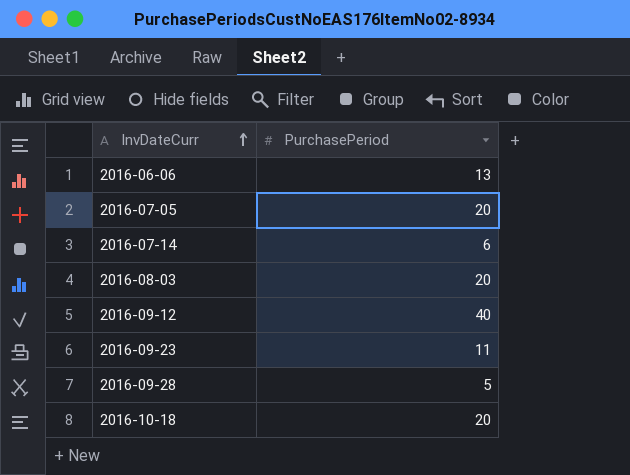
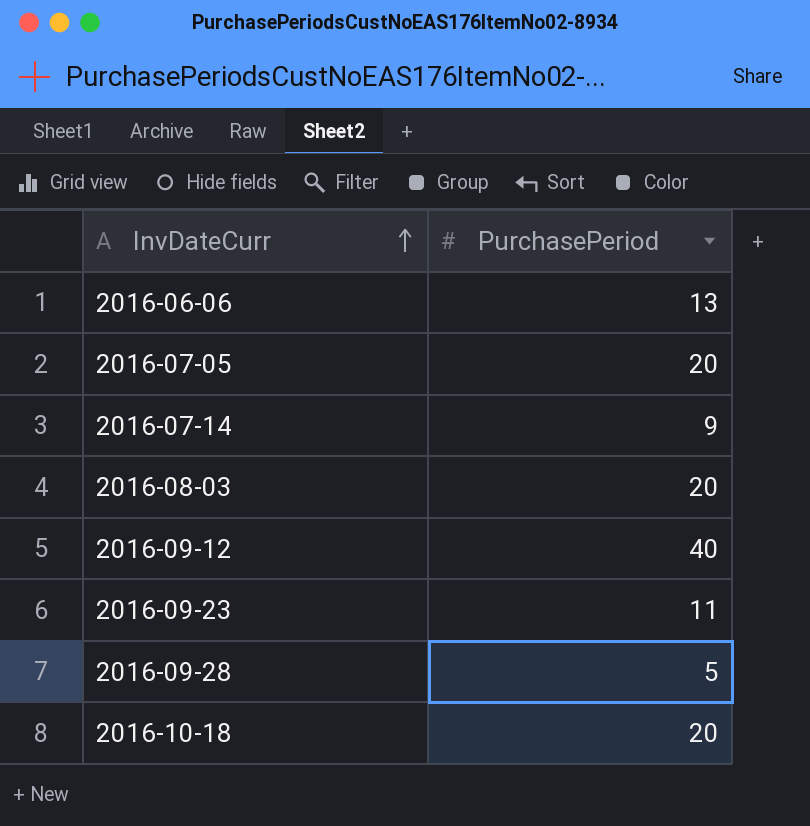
2016-07-14 | PurchasePeriod: 6 -> 9

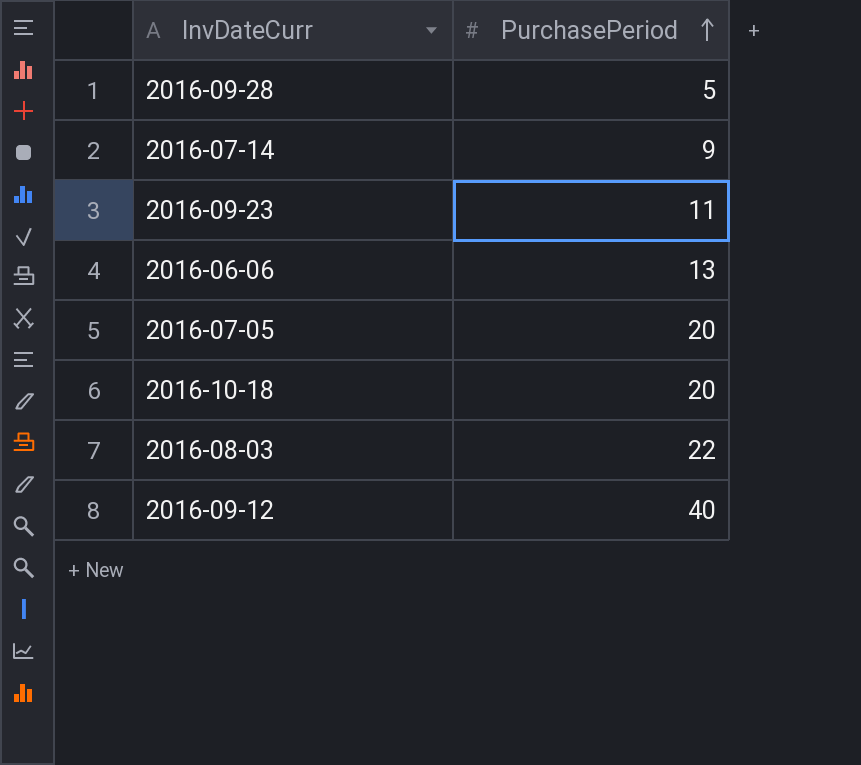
row order: InvDateCurr ascending -> PurchasePeriod ascending
2016-08-03 | PurchasePeriod: 20 -> 22

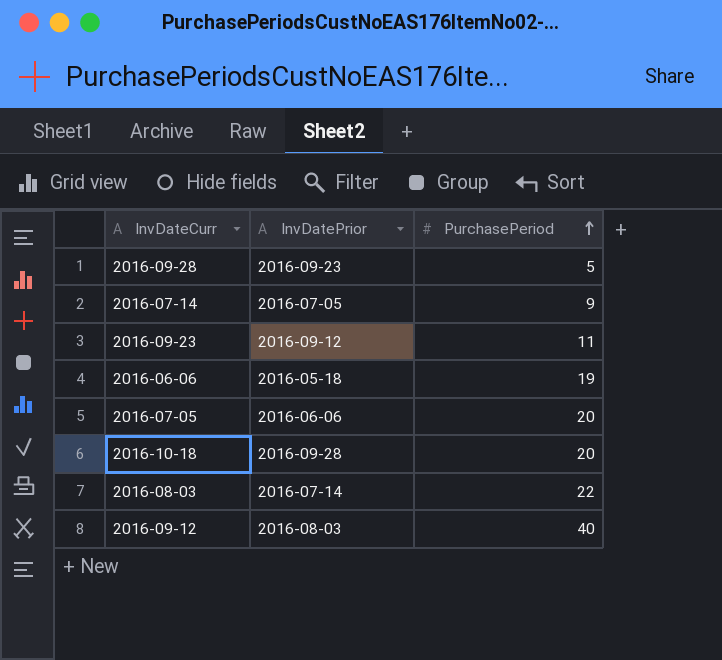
column InvDatePrior | position: none -> 2
2016-06-06 | PurchasePeriod: 13 -> 19

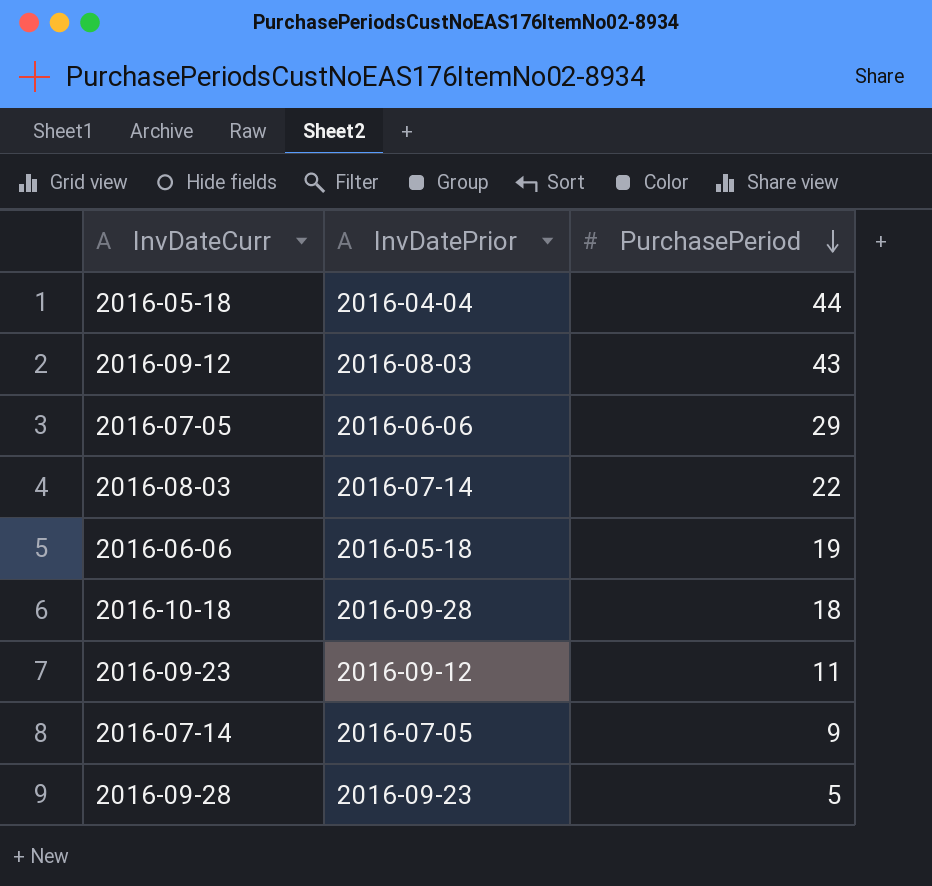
row order: PurchasePeriod ascending -> PurchasePeriod descending
row 2016-05-18: none -> 2016-04-04 | 44
2016-09-12 | PurchasePeriod: 40 -> 43
2016-07-05 | PurchasePeriod: 20 -> 29
2016-10-18 | PurchasePeriod: 20 -> 18

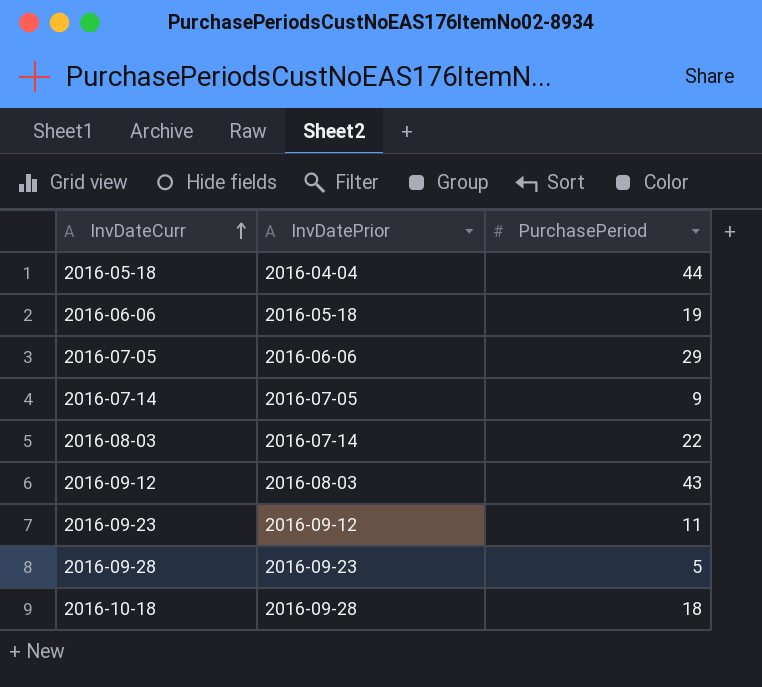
row order: PurchasePeriod descending -> InvDateCurr ascending

